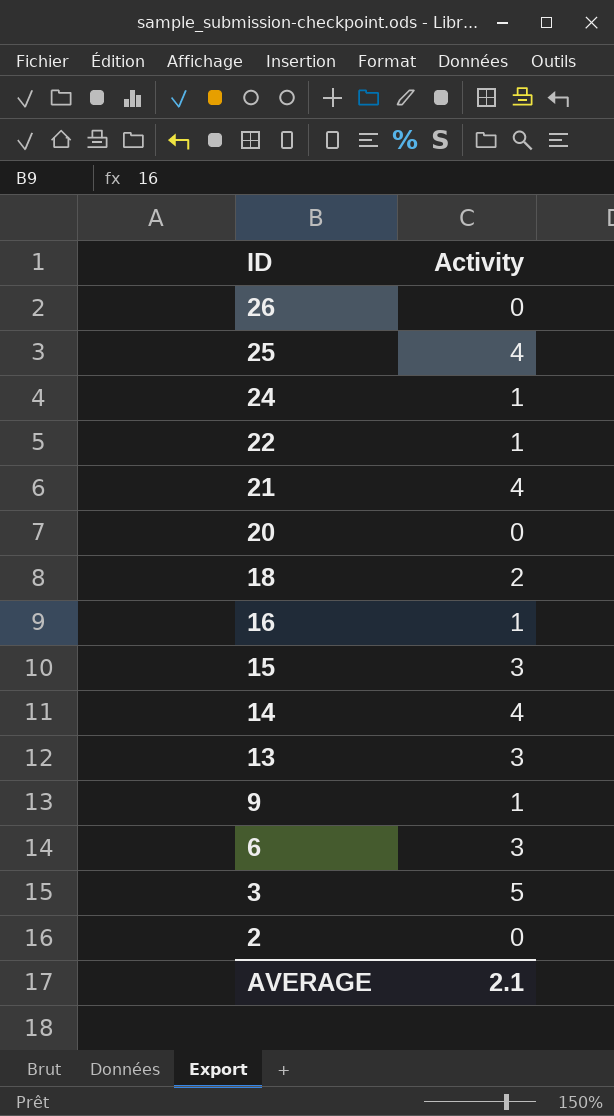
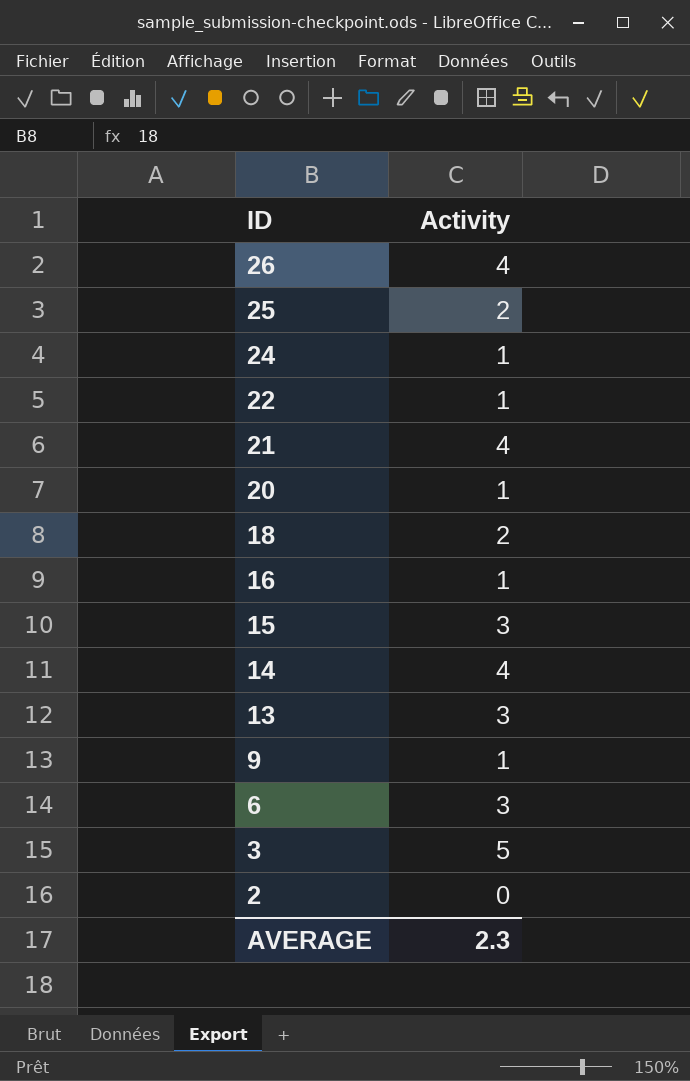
26 | Activity: 0 -> 4
25 | Activity: 4 -> 2
20 | Activity: 0 -> 1
AVERAGE | Activity: 2.1 -> 2.3

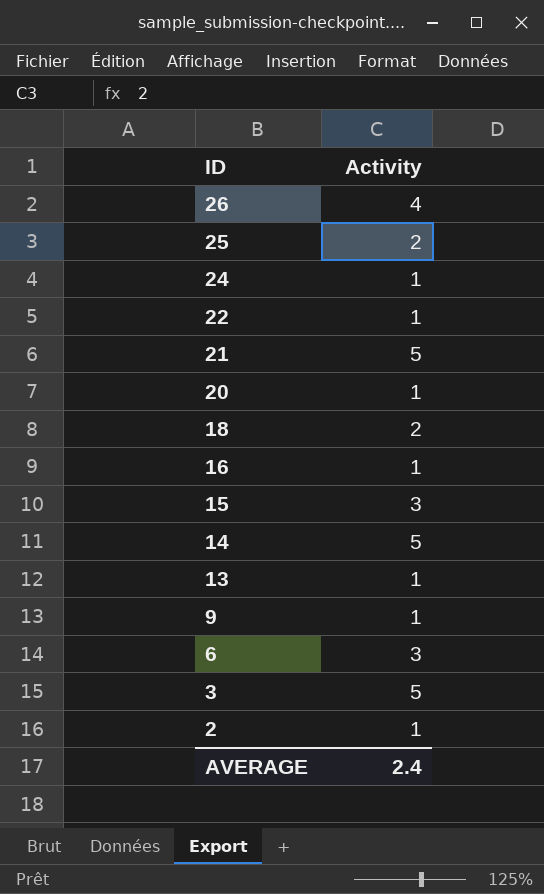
21 | Activity: 4 -> 5
14 | Activity: 4 -> 5
13 | Activity: 3 -> 1
2 | Activity: 0 -> 1
AVERAGE | Activity: 2.3 -> 2.4

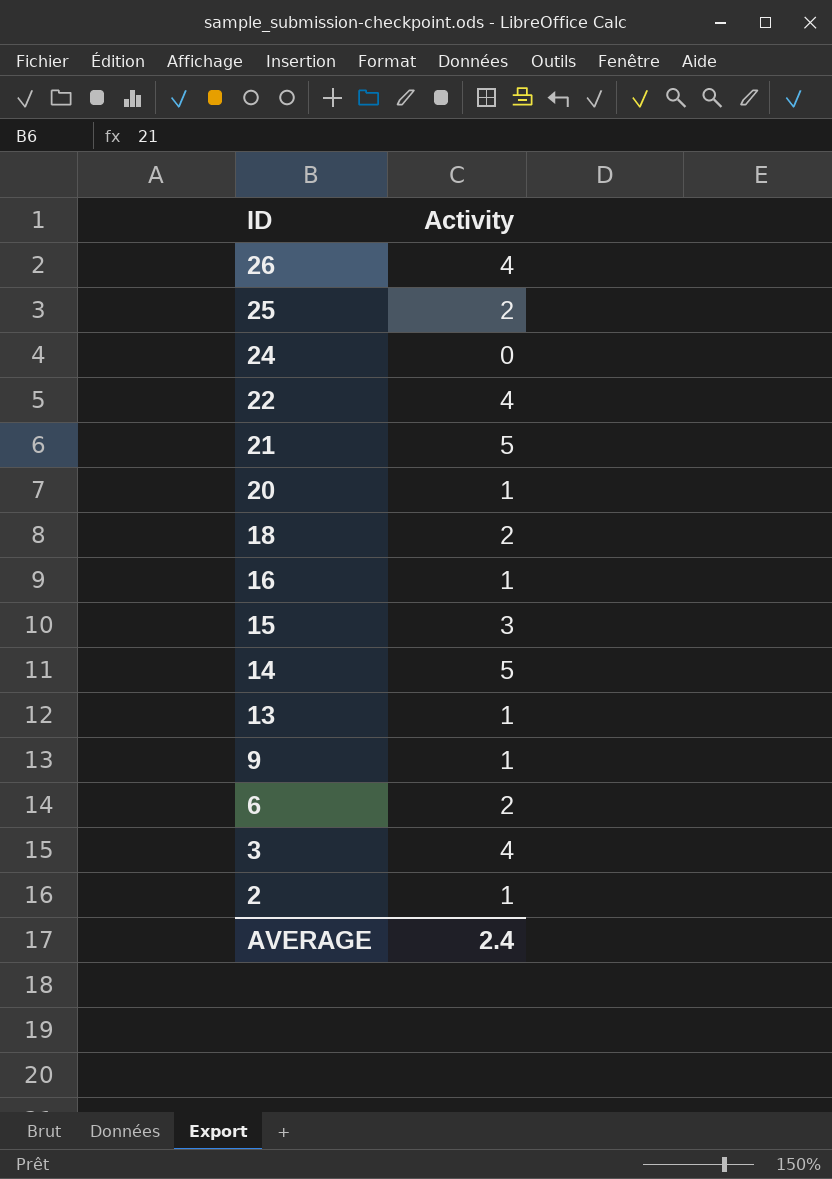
24 | Activity: 1 -> 0
22 | Activity: 1 -> 4
6 | Activity: 3 -> 2
3 | Activity: 5 -> 4

